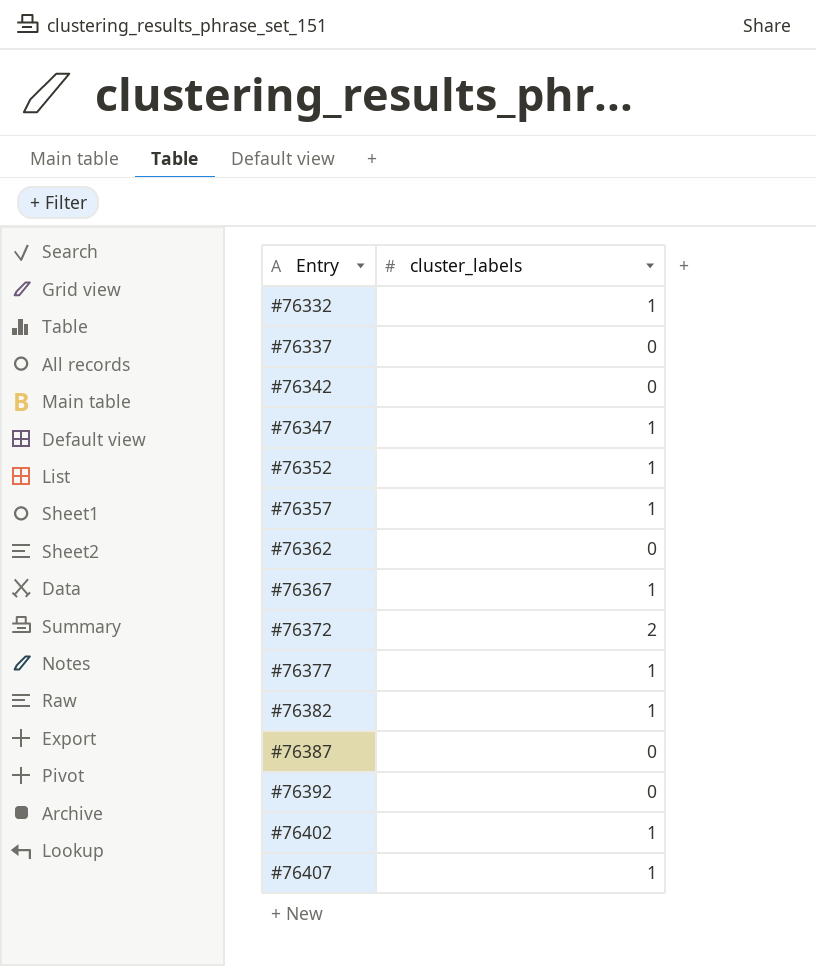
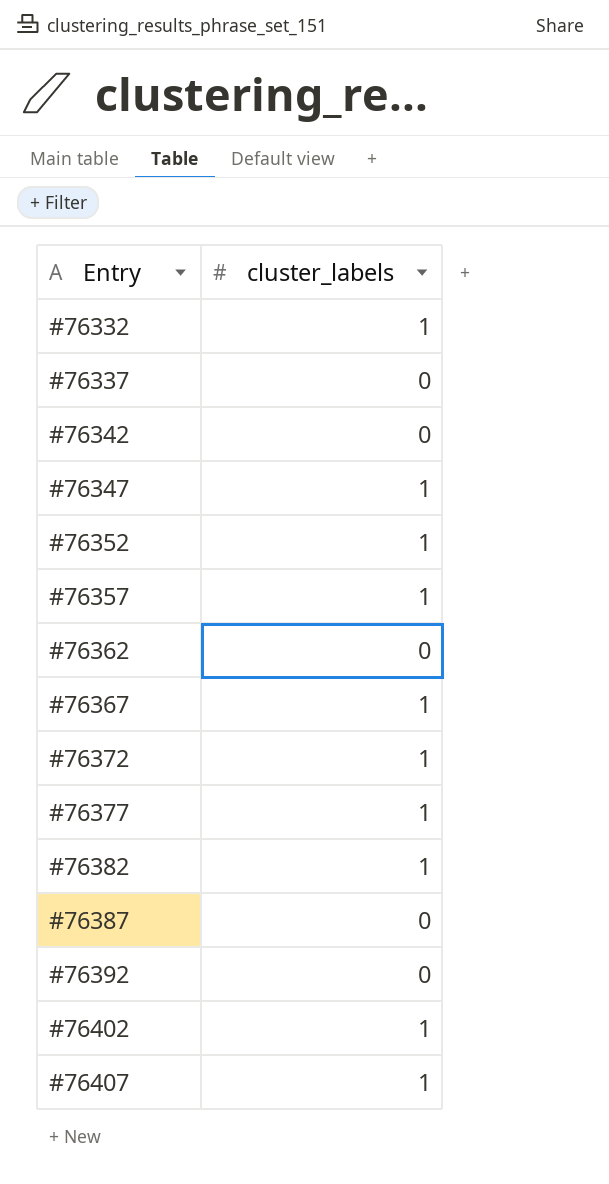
#76372 | cluster_labels: 2 -> 1

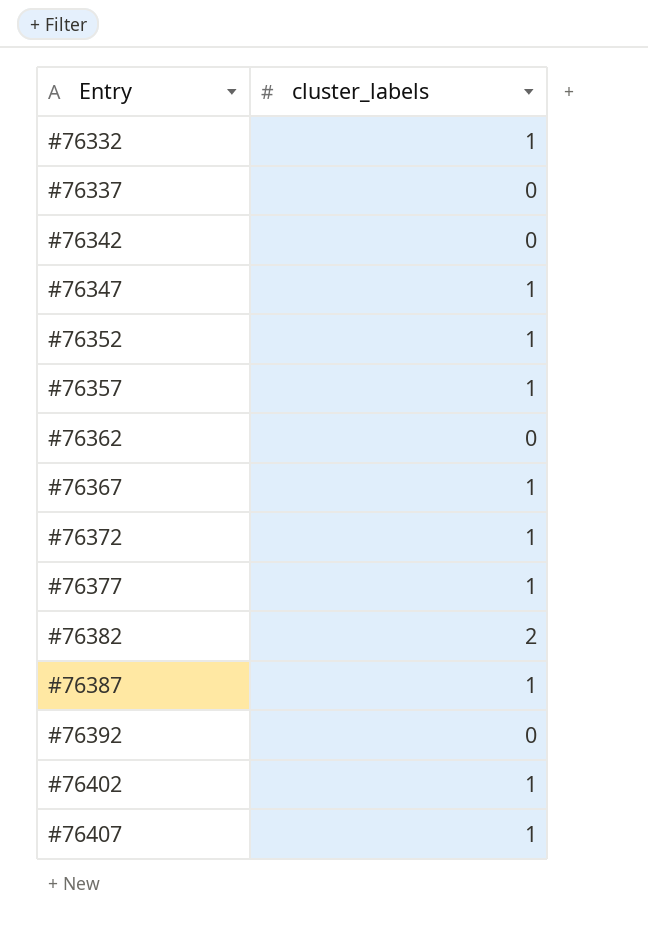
#76382 | cluster_labels: 1 -> 2
#76387 | cluster_labels: 0 -> 1

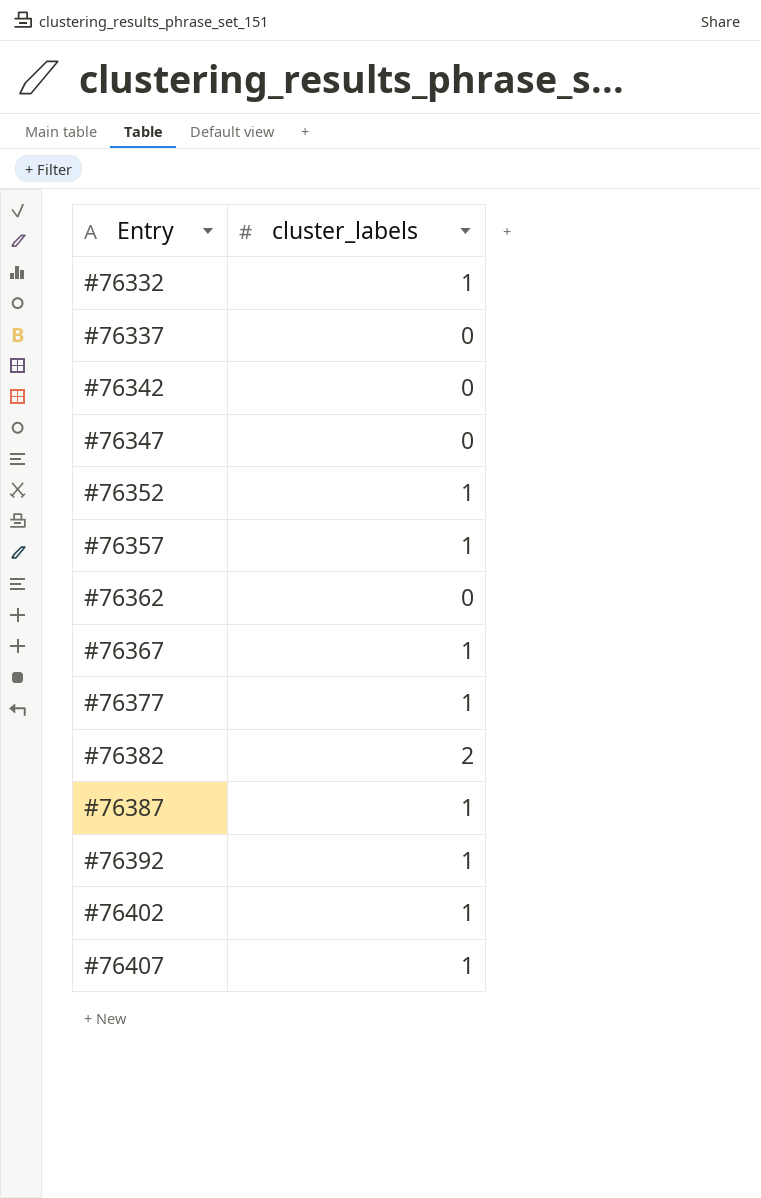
row #76372: 1 -> none
#76347 | cluster_labels: 1 -> 0
#76392 | cluster_labels: 0 -> 1

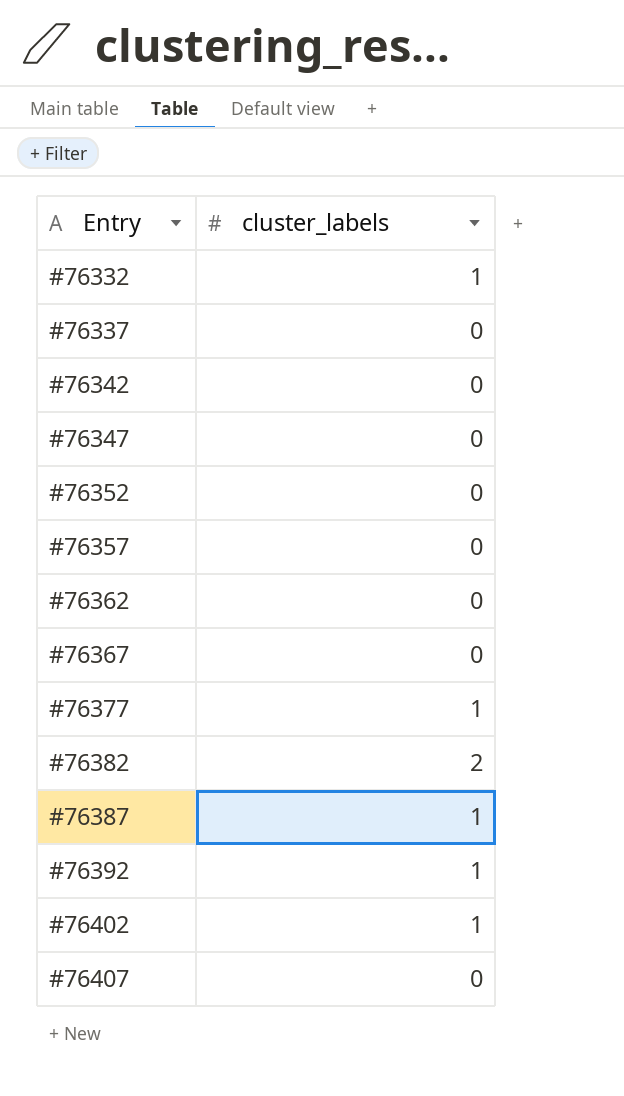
#76352 | cluster_labels: 1 -> 0
#76357 | cluster_labels: 1 -> 0
#76367 | cluster_labels: 1 -> 0
#76407 | cluster_labels: 1 -> 0

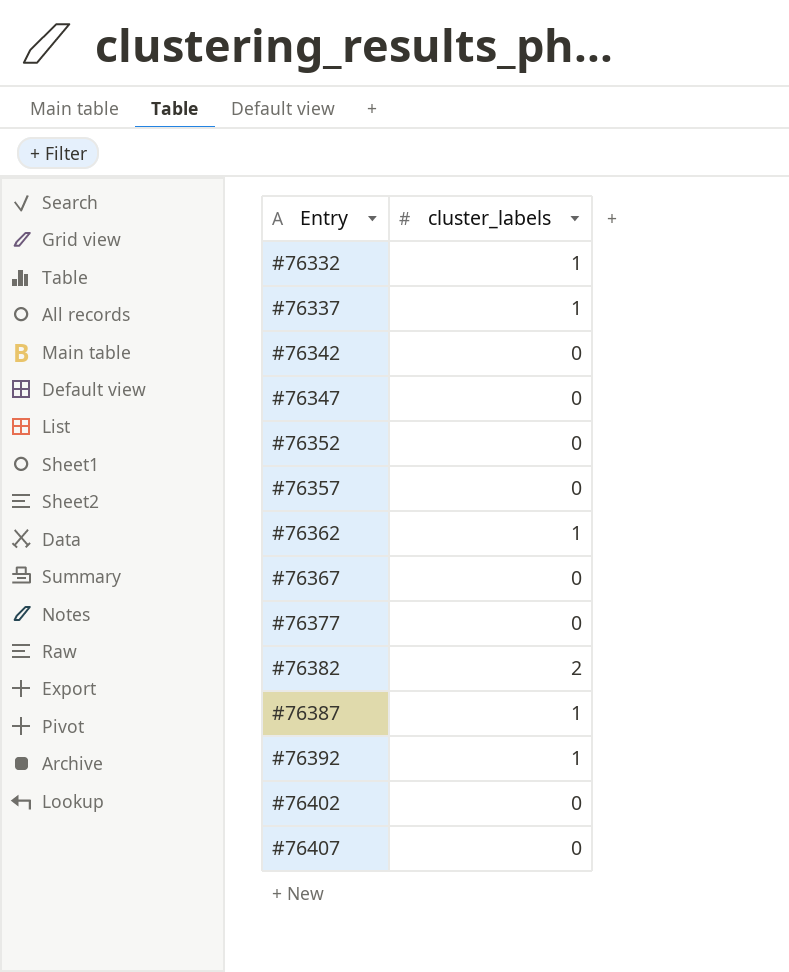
#76337 | cluster_labels: 0 -> 1
#76362 | cluster_labels: 0 -> 1
#76377 | cluster_labels: 1 -> 0
#76402 | cluster_labels: 1 -> 0

